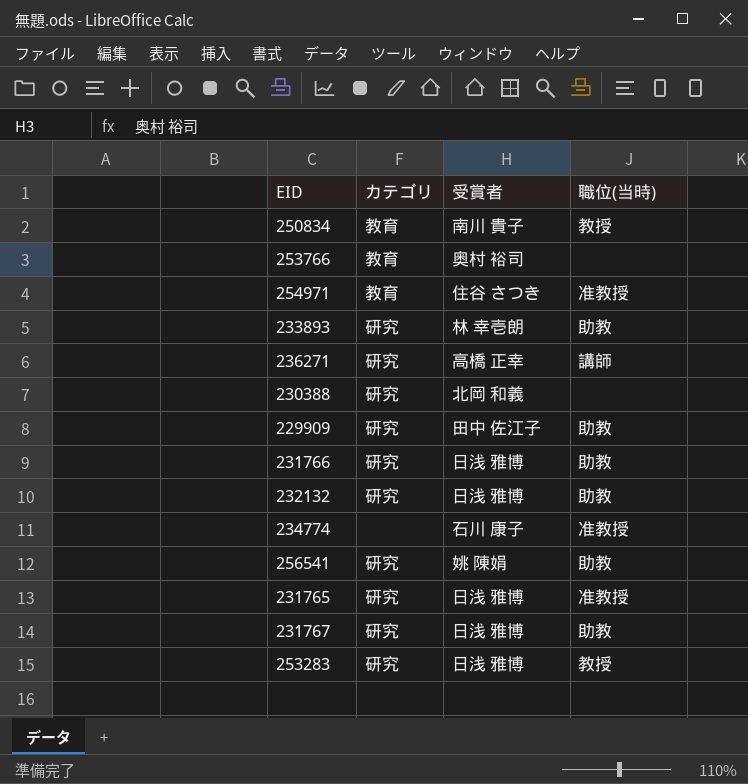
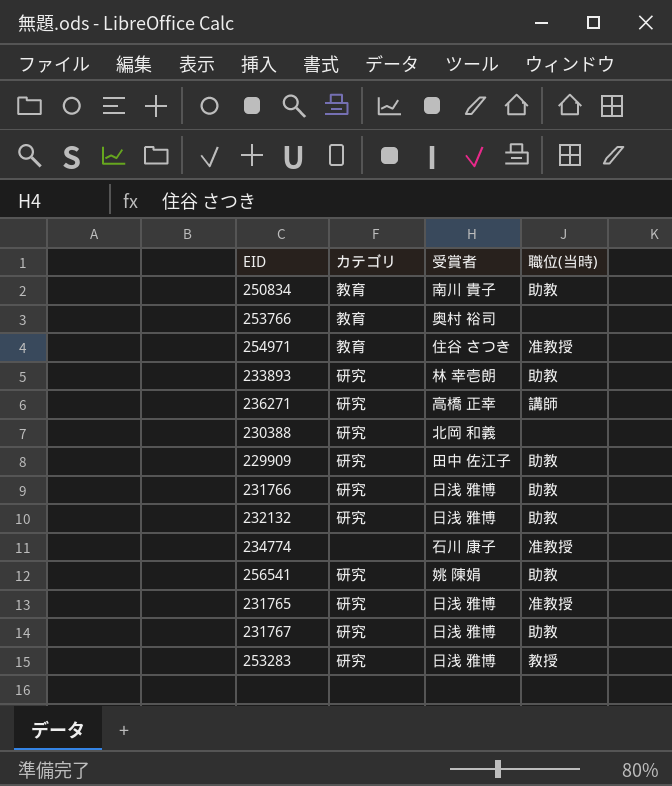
250834 | 職位(当時): 教授 -> 助教

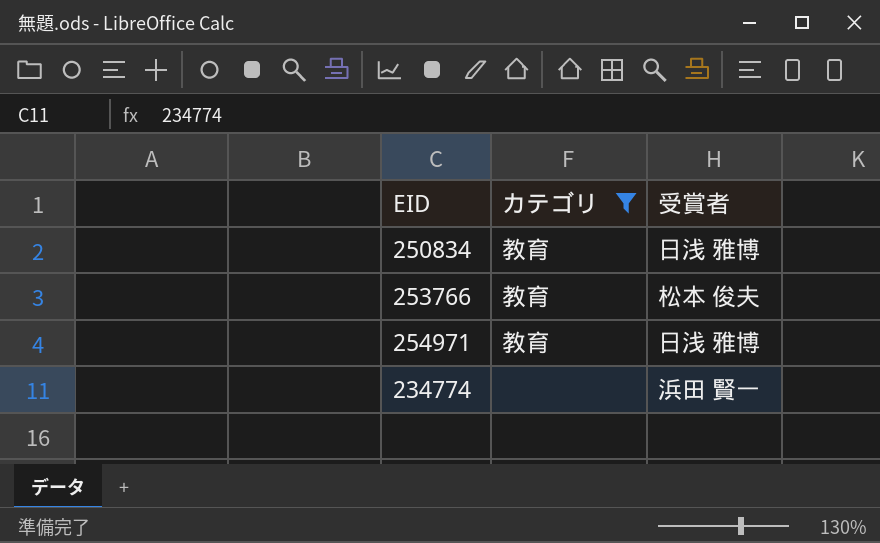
filter: none -> カテゴリ != 研究
column 職位(当時) | position: 4 -> none
250834 | 受賞者: 南川 貴子 -> 日浅 雅博
253766 | 受賞者: 奥村 裕司 -> 松本 俊夫
254971 | 受賞者: 住谷 さつき -> 日浅 雅博
234774 | 受賞者: 石川 康子 -> 浜田 賢一

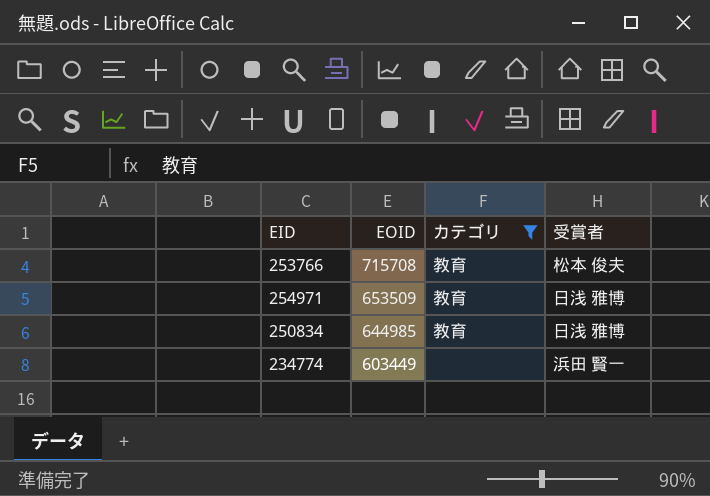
row order: none -> EOID descending
column EOID | position: none -> 2

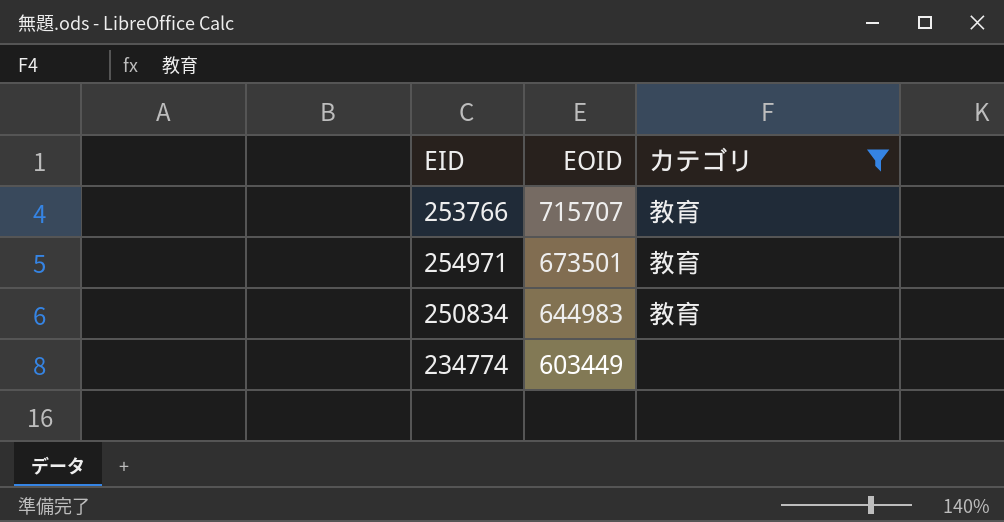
column 受賞者 | position: 4 -> none
253766 | EOID: 715708 -> 715707
254971 | EOID: 653509 -> 673501
250834 | EOID: 644985 -> 644983

